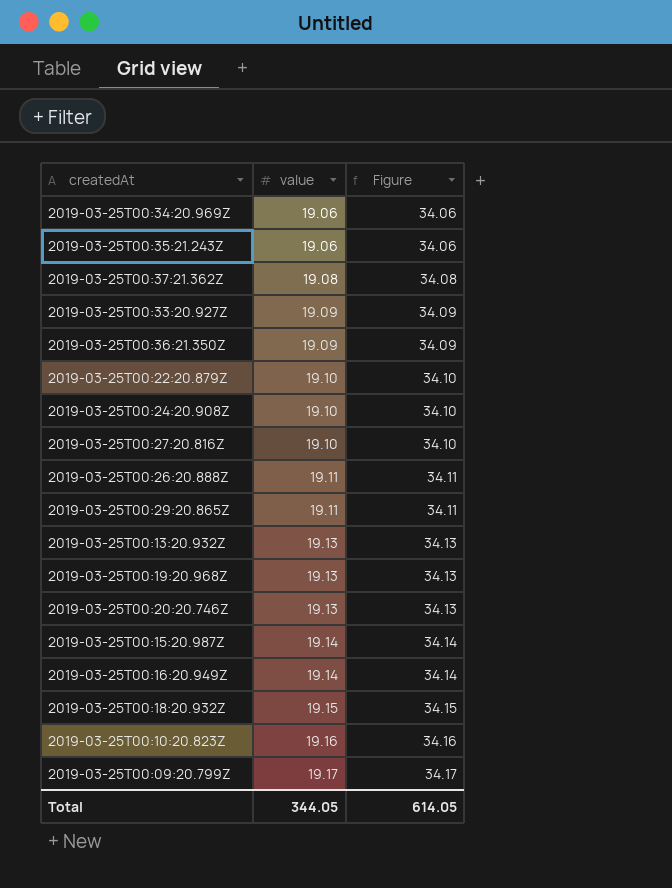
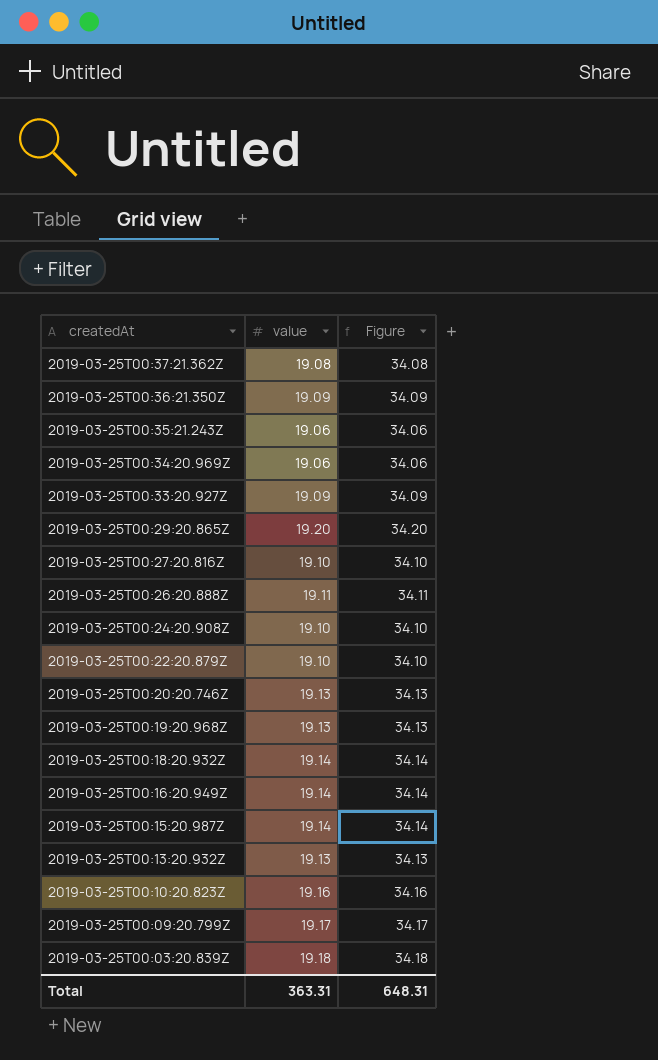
row order: value ascending -> createdAt descending
2019-03-25T00:29:20.865Z | value: 19.11 -> 19.20
2019-03-25T00:29:20.865Z | Figure: 34.11 -> 34.20
2019-03-25T00:18:20.932Z | value: 19.15 -> 19.14
2019-03-25T00:18:20.932Z | Figure: 34.15 -> 34.14
row 2019-03-25T00:03:20.839Z: none -> 19.18 | 34.18
Total | value: 344.05 -> 363.31
Total | Figure: 614.05 -> 648.31

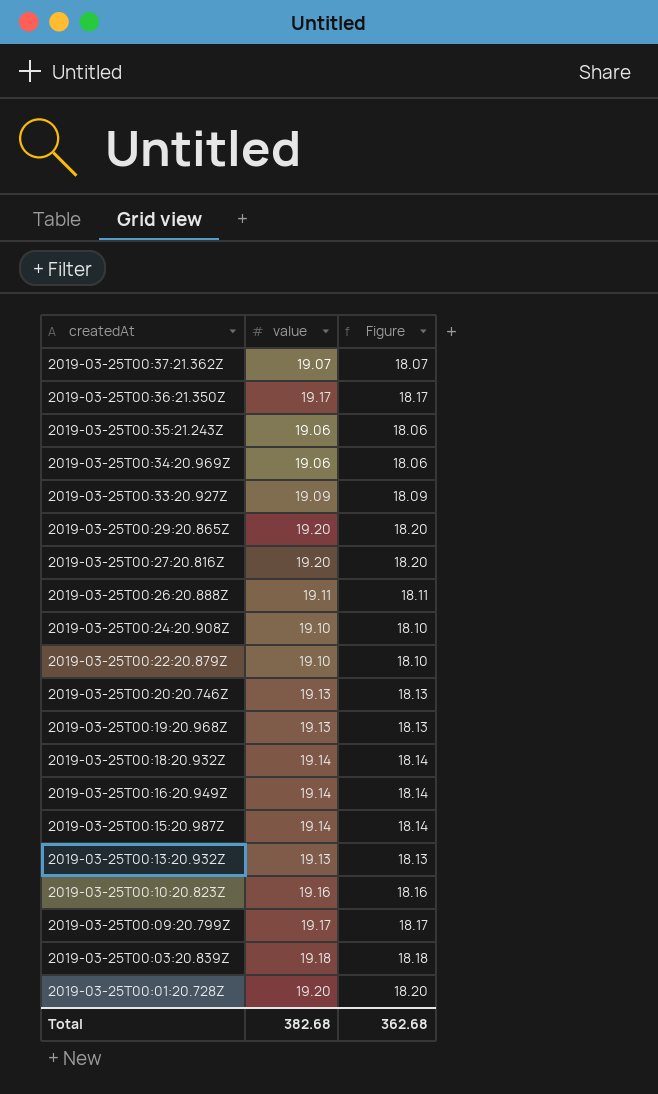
column Figure | formula: [value] + 15 -> [value] - 1
2019-03-25T00:37:21.362Z | value: 19.08 -> 19.07
2019-03-25T00:36:21.350Z | value: 19.09 -> 19.17
2019-03-25T00:27:20.816Z | value: 19.10 -> 19.20
row 2019-03-25T00:01:20.728Z: none -> 19.20 | 18.20
Total | value: 363.31 -> 382.68
Total | Figure: 648.31 -> 362.68

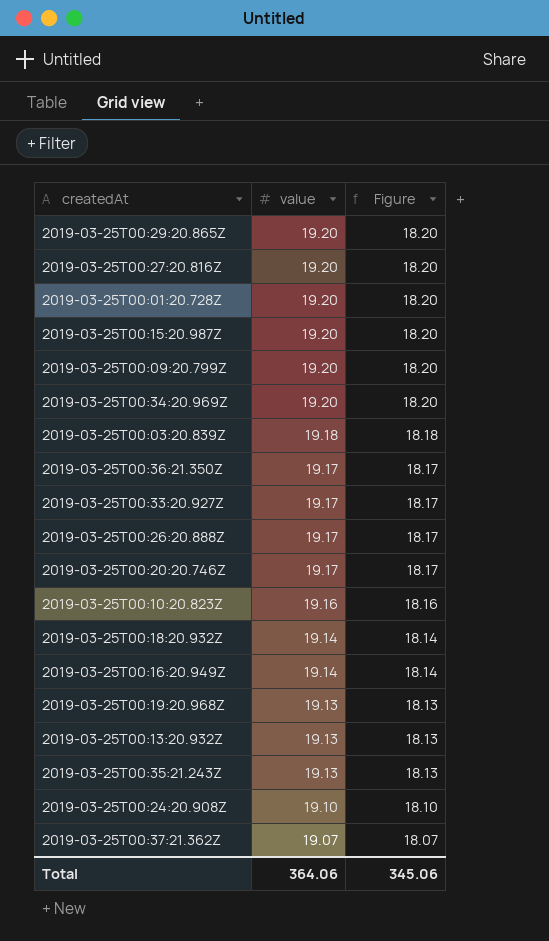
row order: createdAt descending -> value descending
row 2019-03-25T00:22:20.879Z: 19.10 | 18.10 -> none
2019-03-25T00:15:20.987Z | value: 19.14 -> 19.20
2019-03-25T00:15:20.987Z | Figure: 18.14 -> 18.20
2019-03-25T00:09:20.799Z | value: 19.17 -> 19.20
2019-03-25T00:09:20.799Z | Figure: 18.17 -> 18.20
2019-03-25T00:34:20.969Z | value: 19.06 -> 19.20
2019-03-25T00:34:20.969Z | Figure: 18.06 -> 18.20
2019-03-25T00:33:20.927Z | value: 19.09 -> 19.17
2019-03-25T00:33:20.927Z | Figure: 18.09 -> 18.17
2019-03-25T00:26:20.888Z | value: 19.11 -> 19.17
2019-03-25T00:26:20.888Z | Figure: 18.11 -> 18.17
2019-03-25T00:20:20.746Z | value: 19.13 -> 19.17
2019-03-25T00:20:20.746Z | Figure: 18.13 -> 18.17
2019-03-25T00:35:21.243Z | value: 19.06 -> 19.13
2019-03-25T00:35:21.243Z | Figure: 18.06 -> 18.13
Total | value: 382.68 -> 364.06
Total | Figure: 362.68 -> 345.06

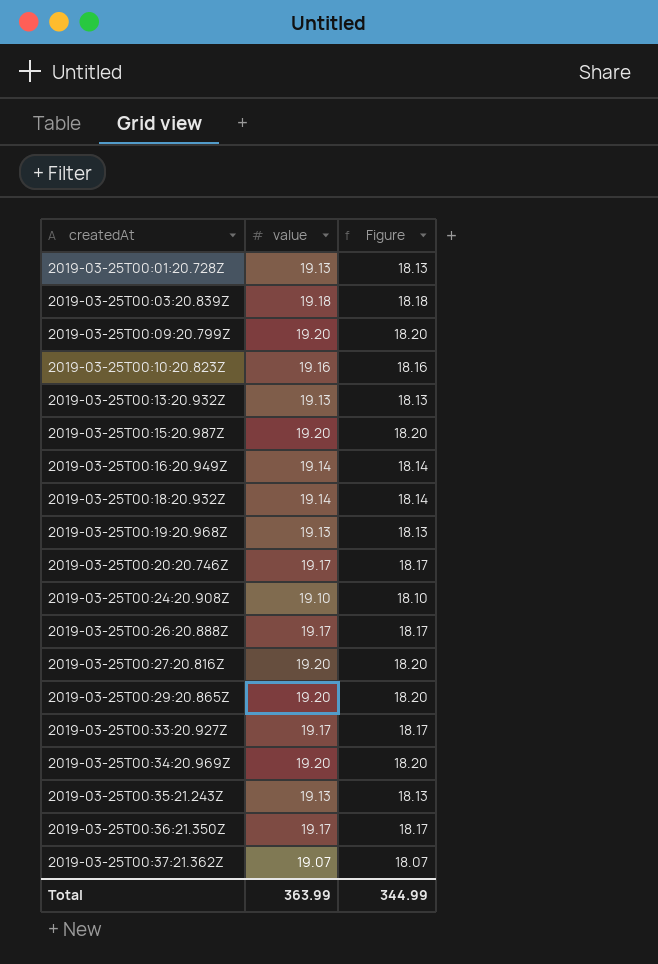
row order: value descending -> createdAt ascending
2019-03-25T00:01:20.728Z | value: 19.20 -> 19.13
2019-03-25T00:01:20.728Z | Figure: 18.20 -> 18.13
Total | value: 364.06 -> 363.99
Total | Figure: 345.06 -> 344.99

